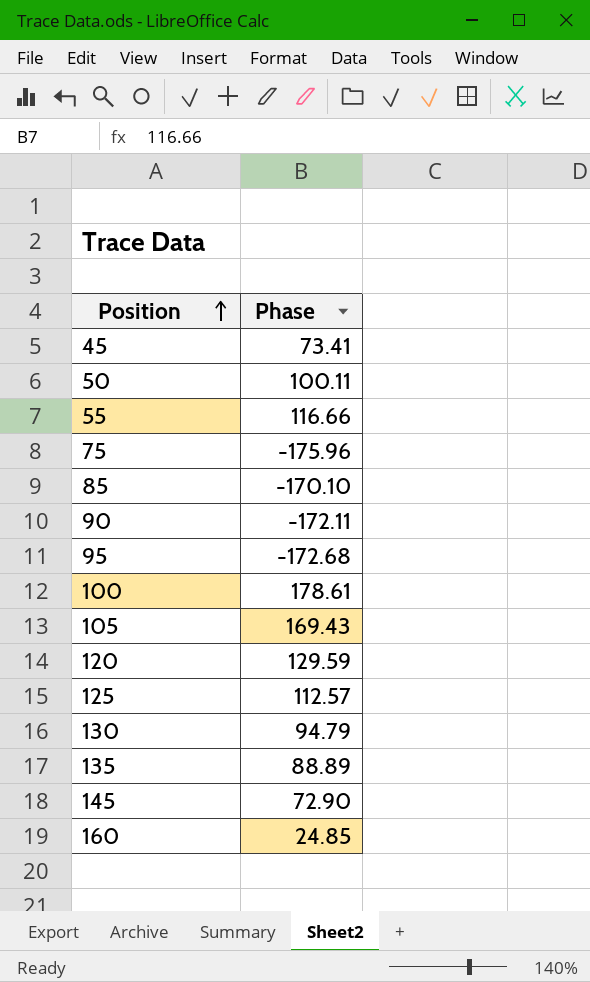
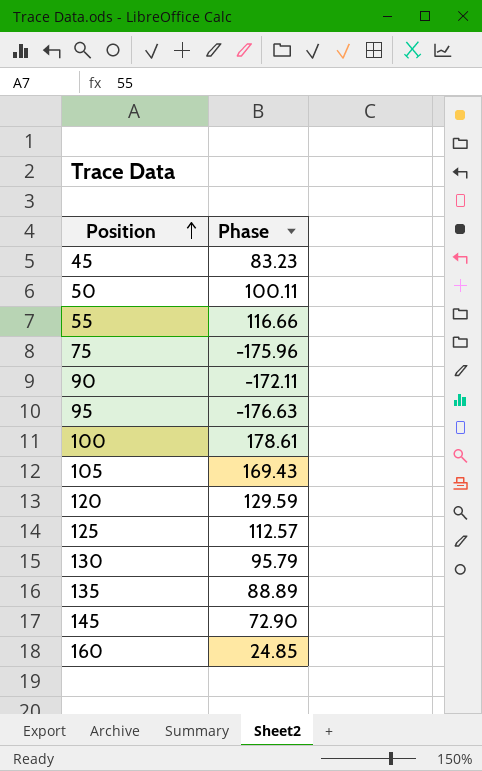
row 85: -170.10 -> none
45 | Phase: 73.41 -> 83.23
95 | Phase: -172.68 -> -176.63
130 | Phase: 94.79 -> 95.79

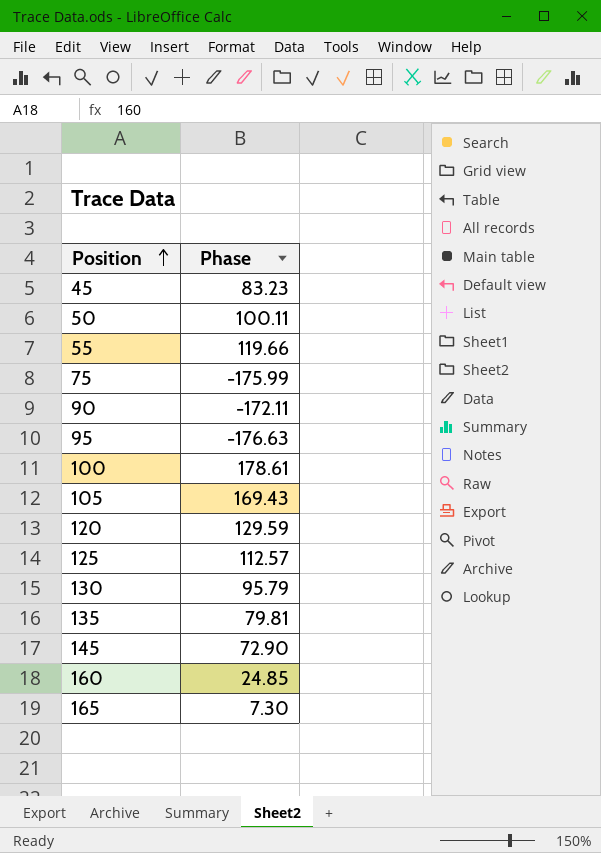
55 | Phase: 116.66 -> 119.66
75 | Phase: -175.96 -> -175.99
135 | Phase: 88.89 -> 79.81
row 165: none -> 7.30

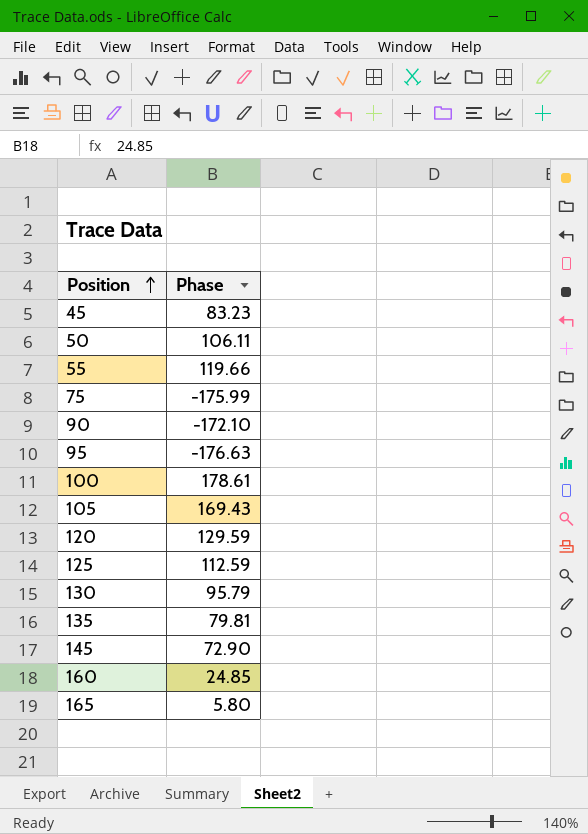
50 | Phase: 100.11 -> 106.11
90 | Phase: -172.11 -> -172.10
125 | Phase: 112.57 -> 112.59
165 | Phase: 7.30 -> 5.80

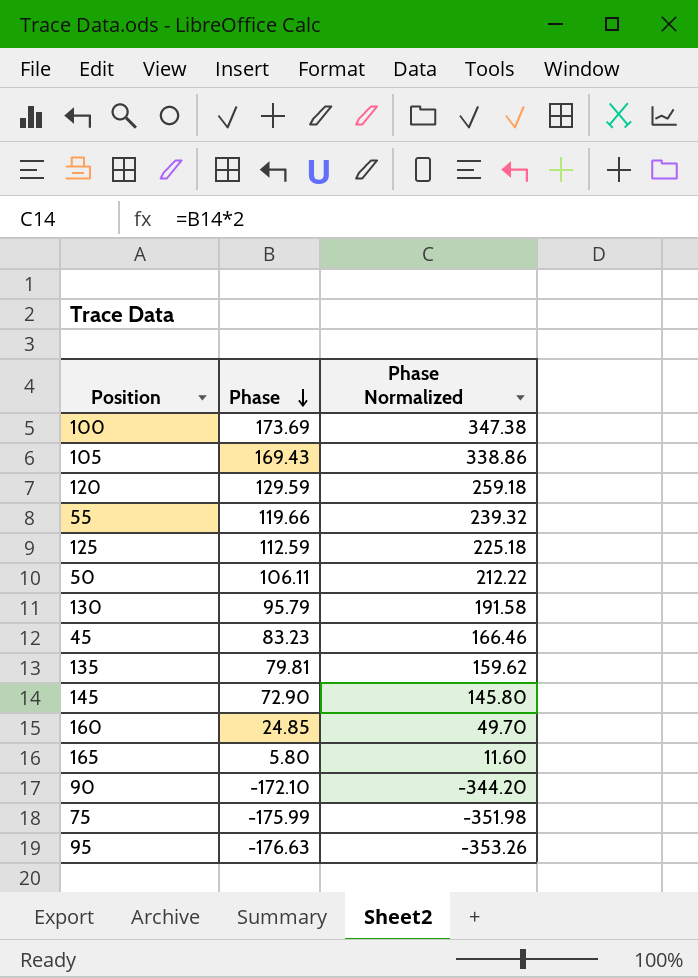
row order: Position ascending -> Phase descending
column Phase Normalized | formula: none -> [Phase] * 2
100 | Phase: 178.61 -> 173.69

